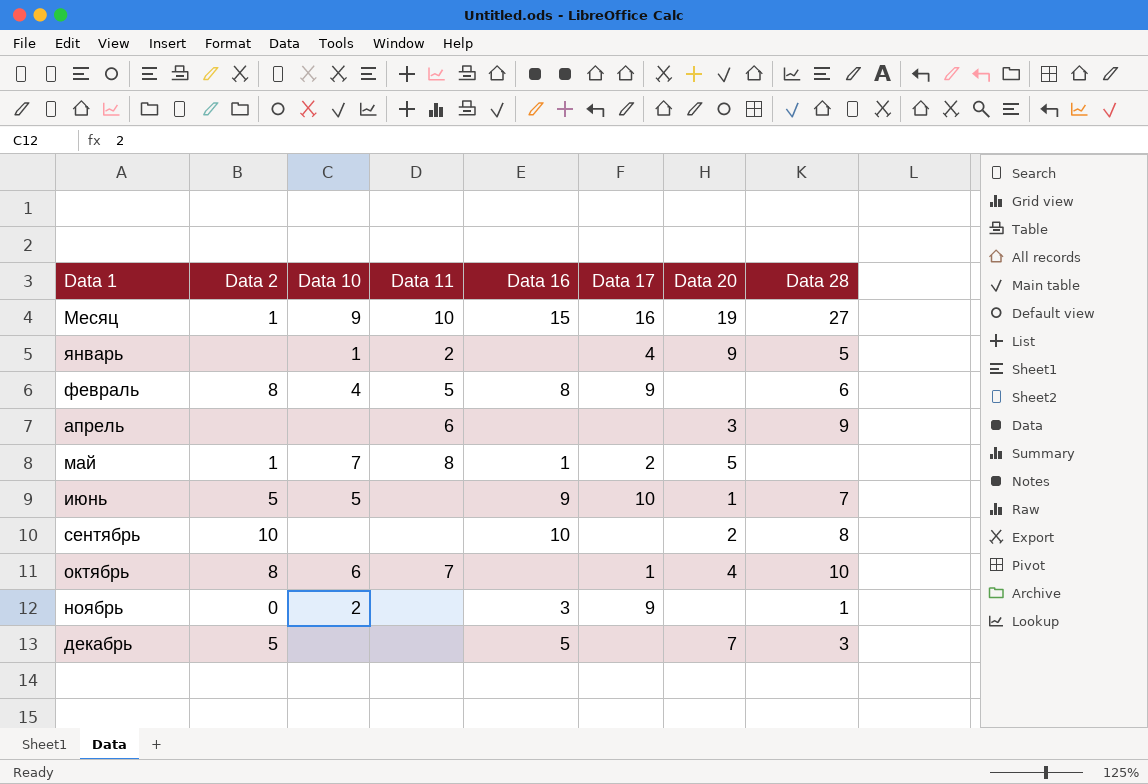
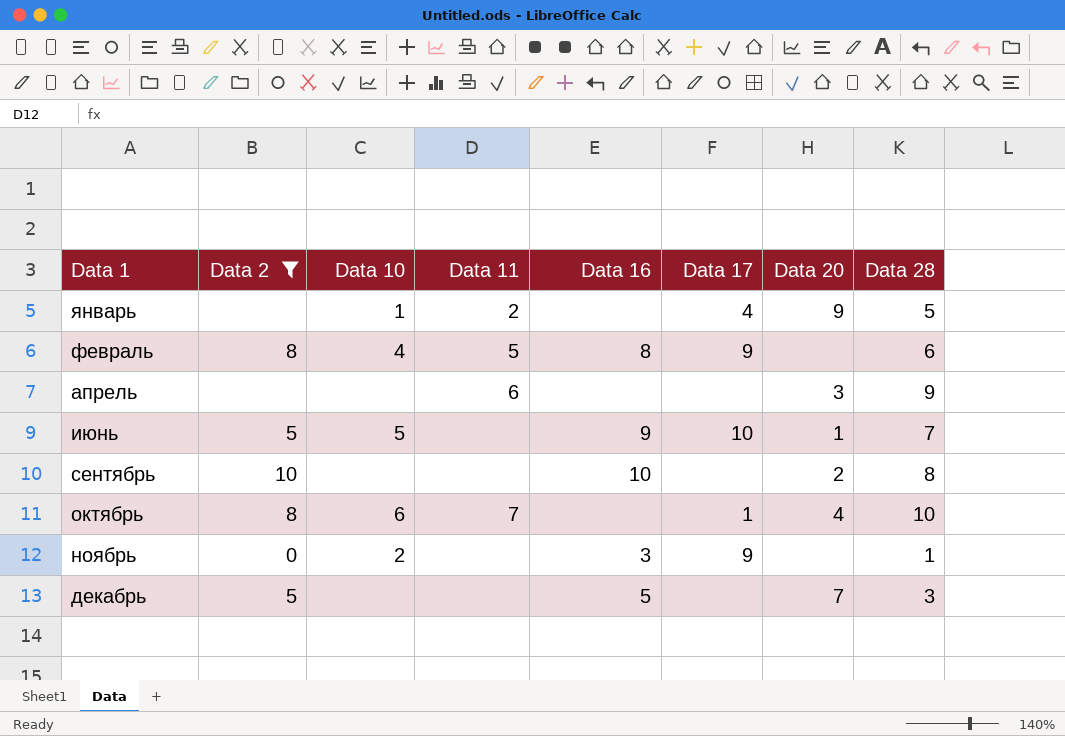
filter: none -> Data 2 != 1

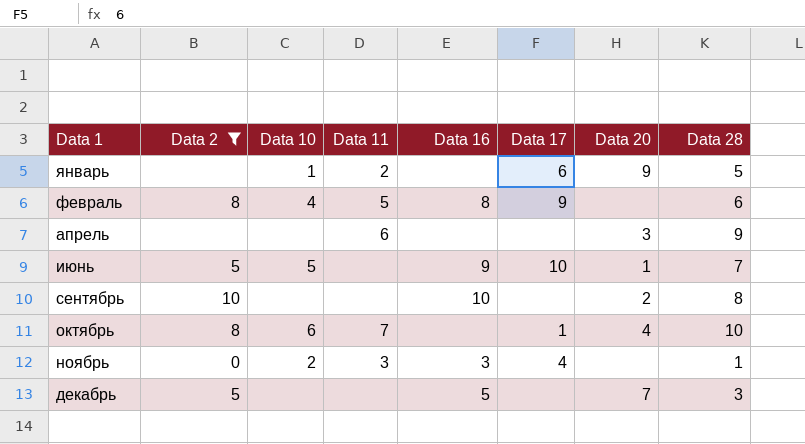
январь | Data 17: 4 -> 6
ноябрь | Data 11: none -> 3
ноябрь | Data 17: 9 -> 4

